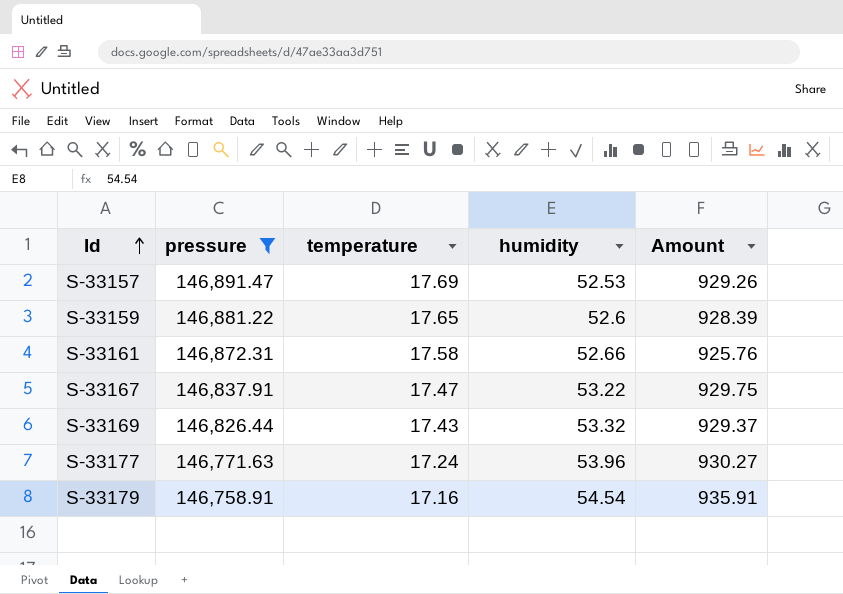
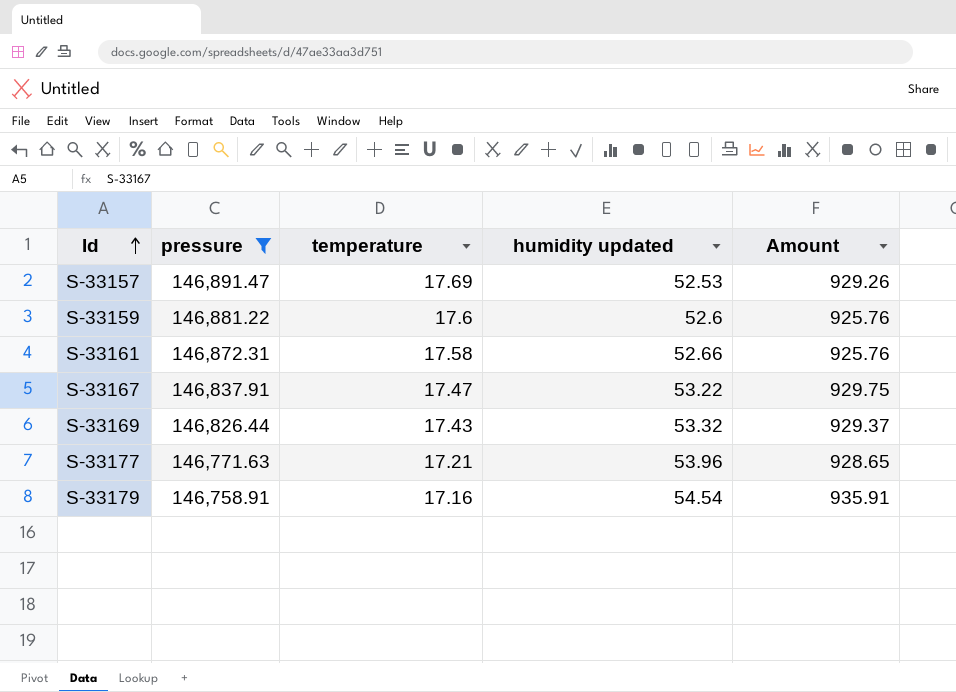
column name: humidity -> humidity updated
S-33159 | temperature: 17.65 -> 17.6
S-33159 | Amount: 928.39 -> 925.76
S-33177 | temperature: 17.24 -> 17.21
S-33177 | Amount: 930.27 -> 928.65

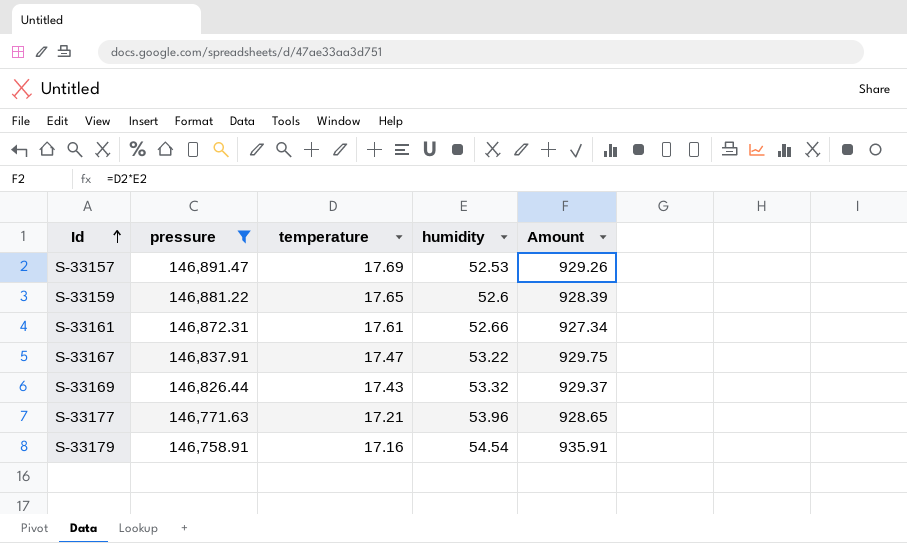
column name: humidity updated -> humidity
S-33159 | temperature: 17.6 -> 17.65
S-33159 | Amount: 925.76 -> 928.39
S-33161 | temperature: 17.58 -> 17.61
S-33161 | Amount: 925.76 -> 927.34

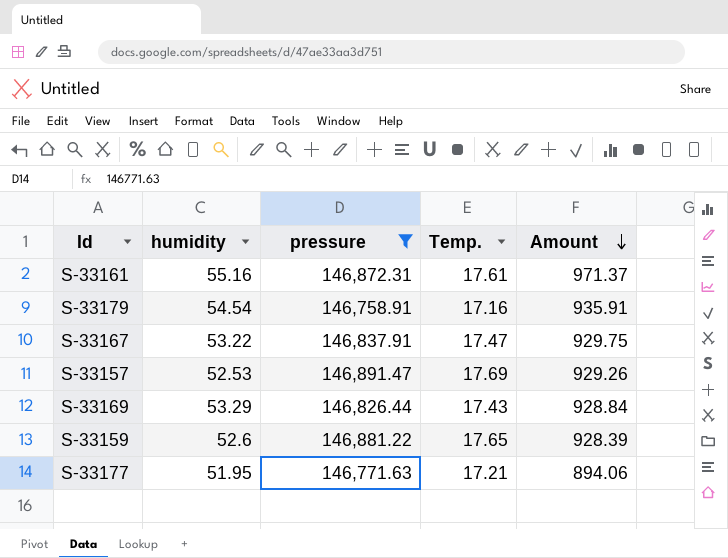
row order: Id ascending -> Amount descending
column humidity | position: 4 -> 2
column name: temperature -> Temp.
S-33161 | humidity: 52.66 -> 55.16
S-33161 | Amount: 927.34 -> 971.37
S-33169 | humidity: 53.32 -> 53.29
S-33169 | Amount: 929.37 -> 928.84
S-33177 | humidity: 53.96 -> 51.95
S-33177 | Amount: 928.65 -> 894.06

